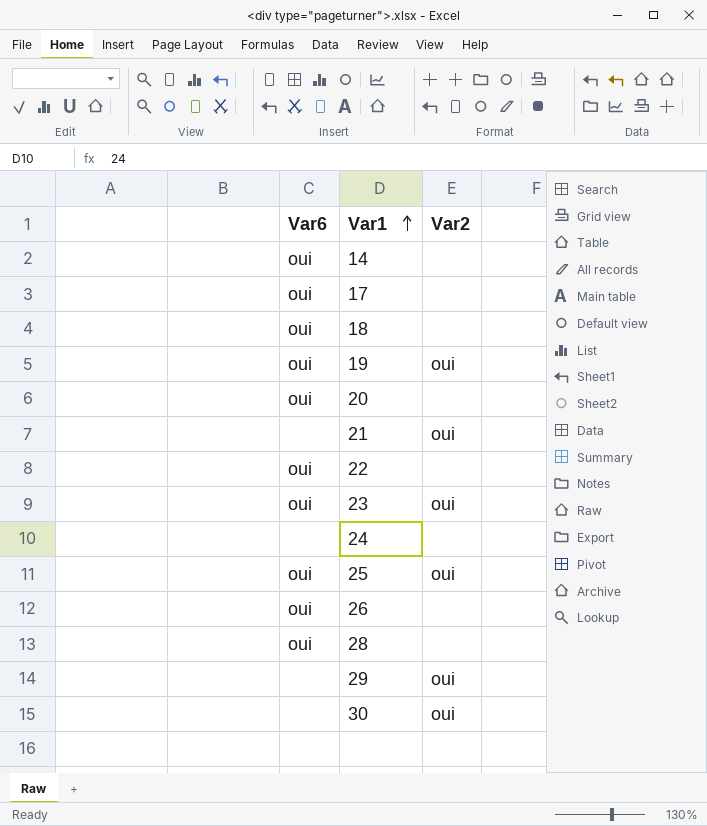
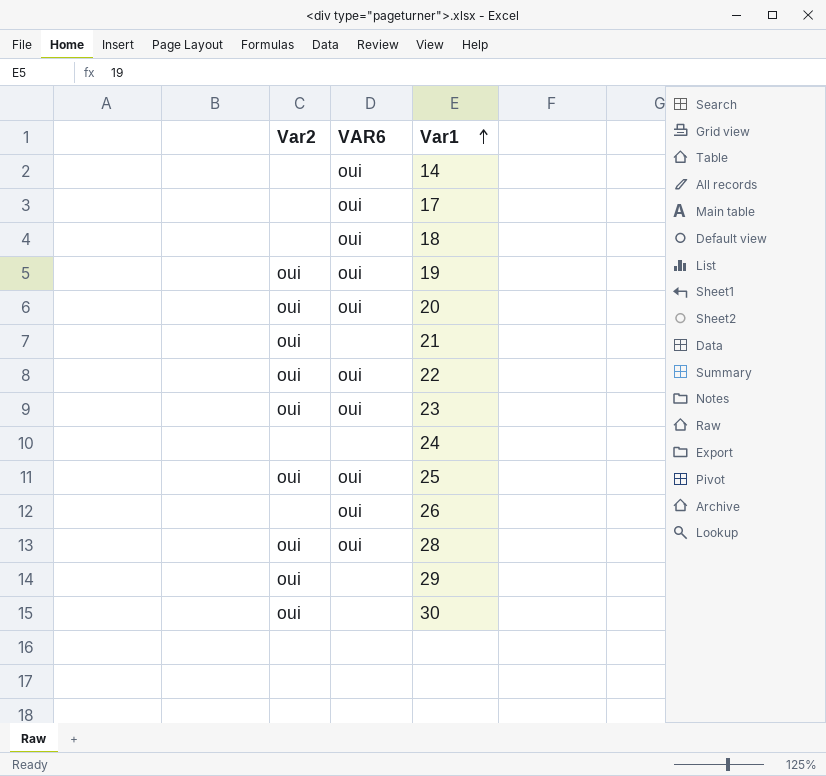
column Var2 | position: 3 -> 1
column name: Var6 -> VAR6
20 | Var2: none -> oui
22 | Var2: none -> oui
28 | Var2: none -> oui

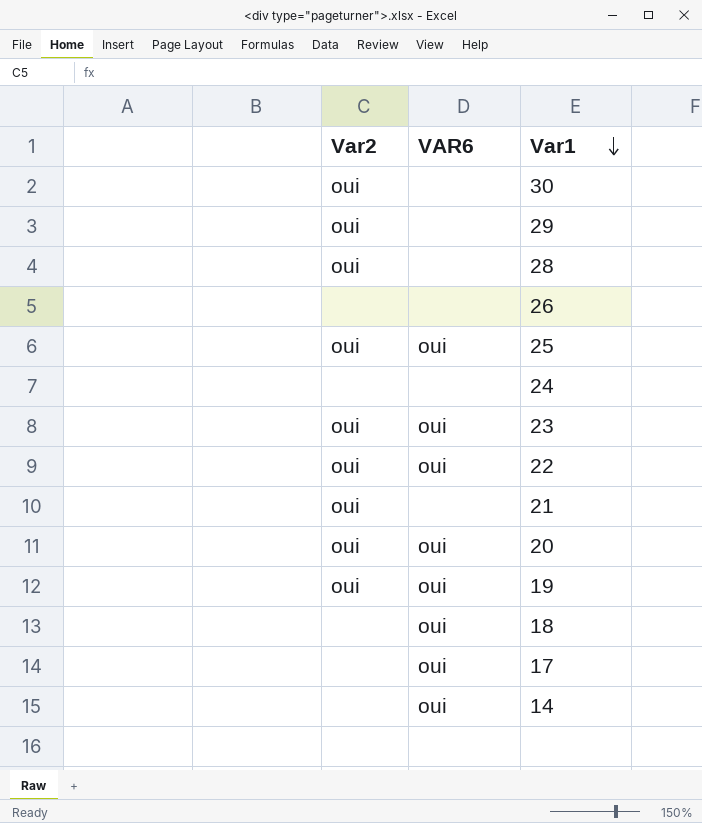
row order: Var1 ascending -> Var1 descending
28 | VAR6: oui -> none
26 | VAR6: oui -> none

